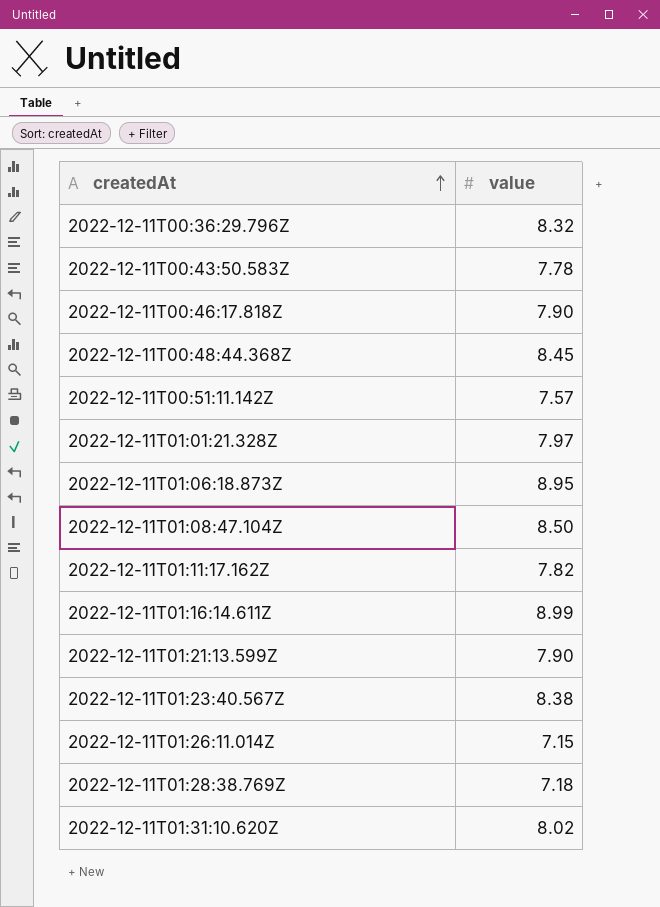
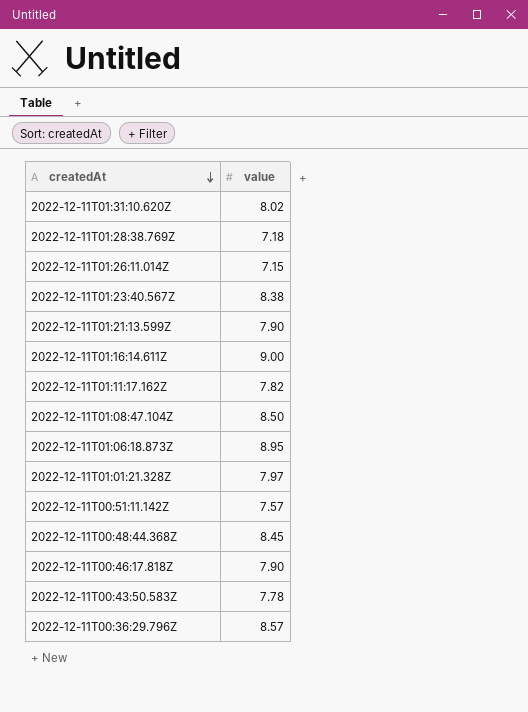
row order: createdAt ascending -> createdAt descending
2022-12-11T01:16:14.611Z | value: 8.99 -> 9.00
2022-12-11T00:36:29.796Z | value: 8.32 -> 8.57

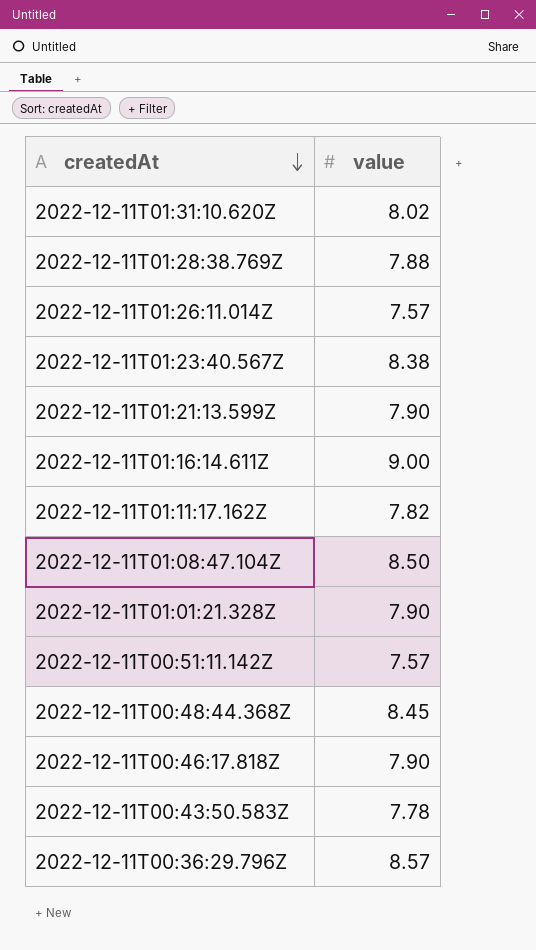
row 2022-12-11T01:06:18.873Z: 8.95 -> none
2022-12-11T01:28:38.769Z | value: 7.18 -> 7.88
2022-12-11T01:26:11.014Z | value: 7.15 -> 7.57
2022-12-11T01:01:21.328Z | value: 7.97 -> 7.90

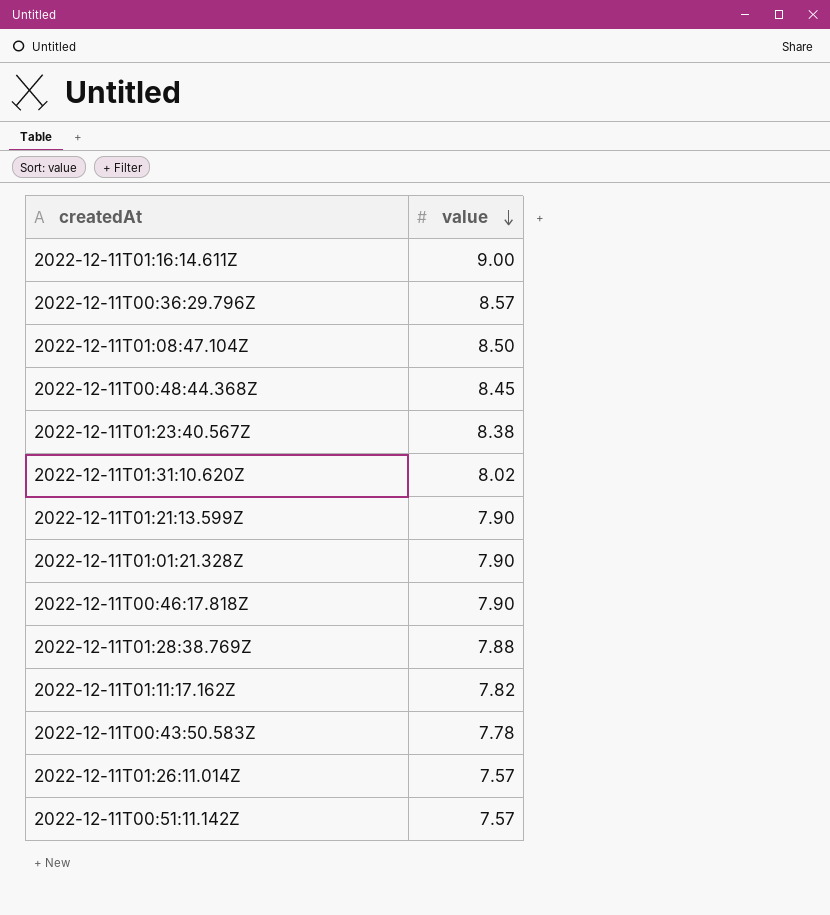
row order: createdAt descending -> value descending

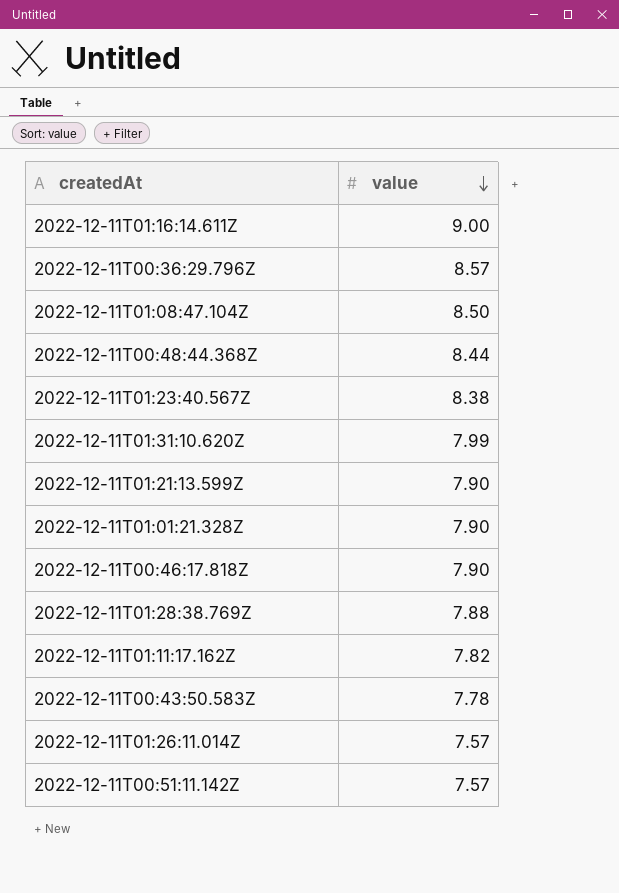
2022-12-11T00:48:44.368Z | value: 8.45 -> 8.44
2022-12-11T01:31:10.620Z | value: 8.02 -> 7.99

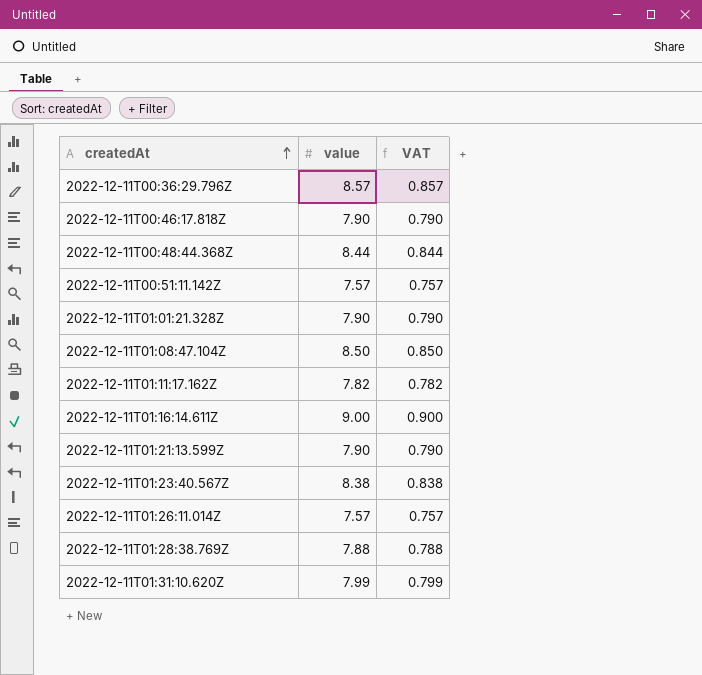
row order: value descending -> createdAt ascending
column VAT | formula: none -> [value] * 0.1
row 2022-12-11T00:43:50.583Z: 7.78 -> none

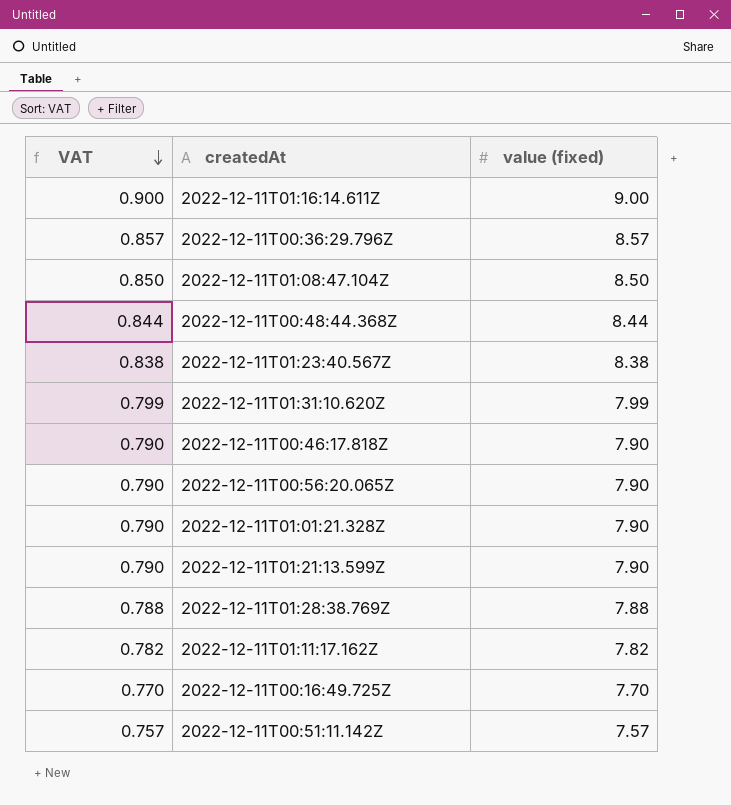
row order: createdAt ascending -> VAT descending
column VAT | position: 3 -> 1
column name: value -> value (fixed)
row 2022-12-11T01:26:11.014Z: 7.57 | 0.757 -> none
row 2022-12-11T00:56:20.065Z: none -> 0.790 | 7.90
row 2022-12-11T00:16:49.725Z: none -> 0.770 | 7.70

